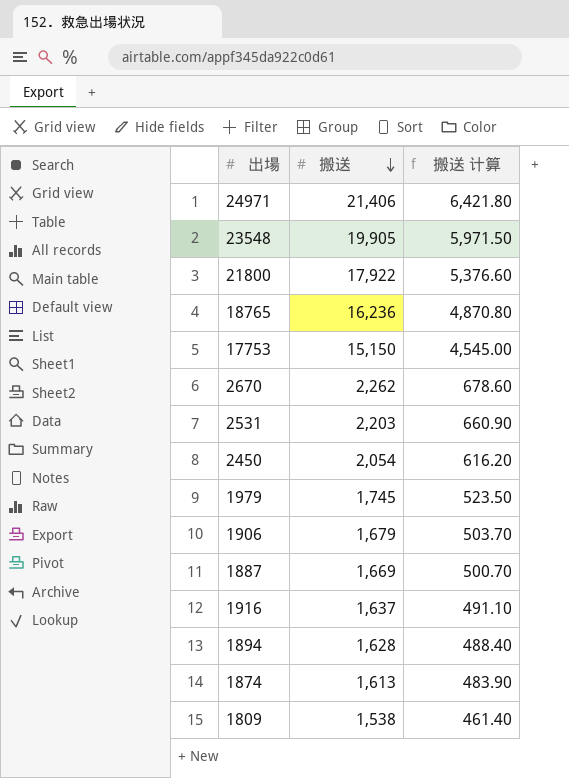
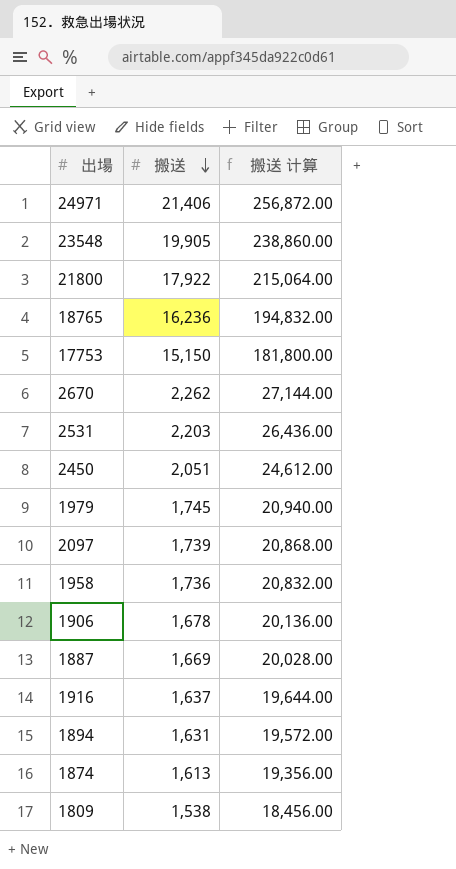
column 搬送 计算 | formula: [搬送] * 0.3 -> [搬送] * 12
2450 | 搬送: 2,054 -> 2,051
row 2097: none -> 1,739 | 20,868.00
row 1958: none -> 1,736 | 20,832.00
1906 | 搬送: 1,679 -> 1,678
1894 | 搬送: 1,628 -> 1,631

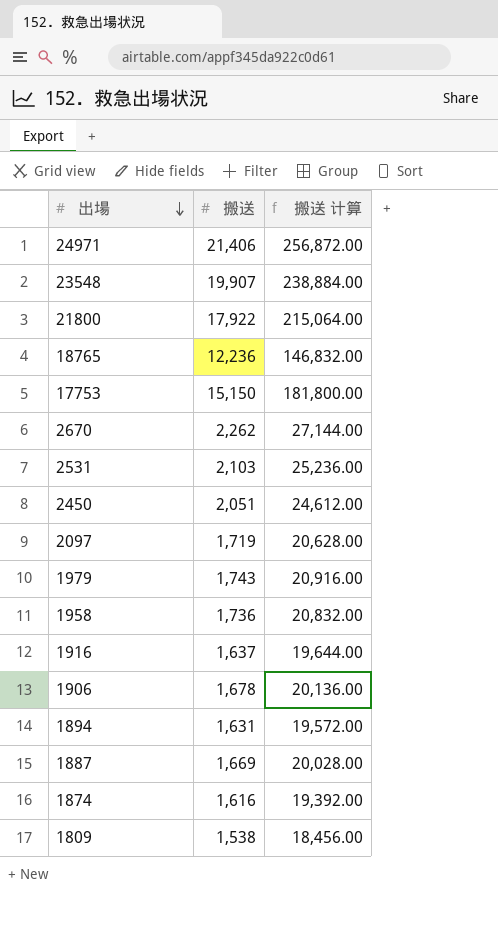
row order: 搬送 descending -> 出場 descending
23548 | 搬送: 19,905 -> 19,907
23548 | 搬送 计算: 238,860.00 -> 238,884.00
18765 | 搬送: 16,236 -> 12,236
18765 | 搬送 计算: 194,832.00 -> 146,832.00
2531 | 搬送: 2,203 -> 2,103
2531 | 搬送 计算: 26,436.00 -> 25,236.00
2097 | 搬送: 1,739 -> 1,719
2097 | 搬送 计算: 20,868.00 -> 20,628.00
1979 | 搬送: 1,745 -> 1,743
1979 | 搬送 计算: 20,940.00 -> 20,916.00
1874 | 搬送: 1,613 -> 1,616
1874 | 搬送 计算: 19,356.00 -> 19,392.00

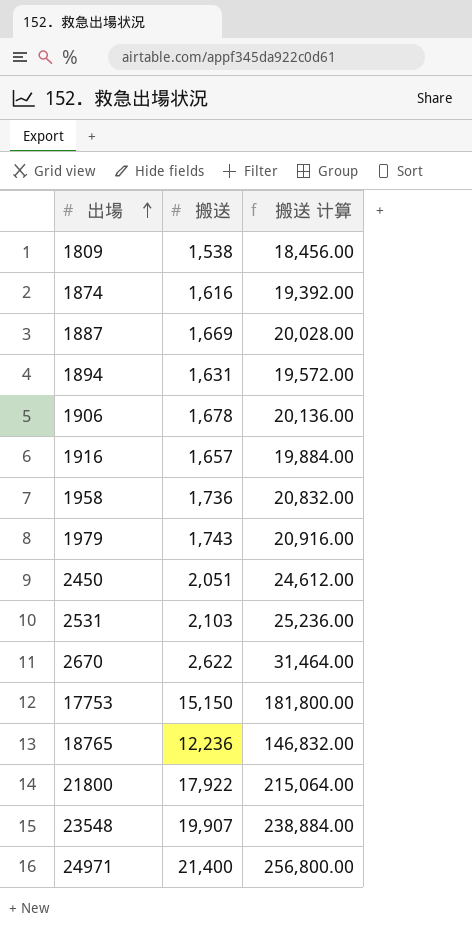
row order: 出場 descending -> 出場 ascending
row 2097: 1,719 | 20,628.00 -> none
1916 | 搬送: 1,637 -> 1,657
1916 | 搬送 计算: 19,644.00 -> 19,884.00
2670 | 搬送: 2,262 -> 2,622
2670 | 搬送 计算: 27,144.00 -> 31,464.00
24971 | 搬送: 21,406 -> 21,400
24971 | 搬送 计算: 256,872.00 -> 256,800.00

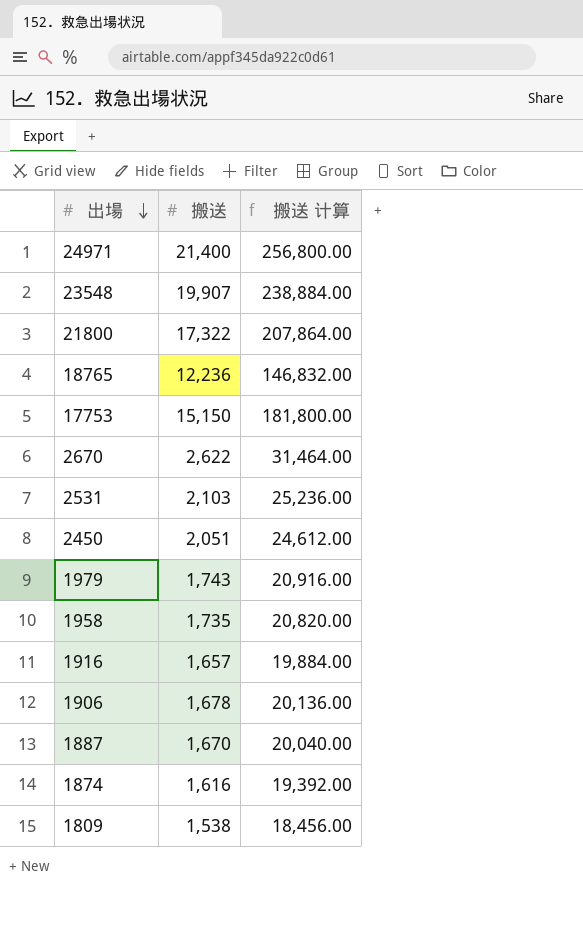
row order: 出場 ascending -> 出場 descending
row 1894: 1,631 | 19,572.00 -> none
21800 | 搬送: 17,922 -> 17,322
21800 | 搬送 计算: 215,064.00 -> 207,864.00
1958 | 搬送: 1,736 -> 1,735
1958 | 搬送 计算: 20,832.00 -> 20,820.00
1887 | 搬送: 1,669 -> 1,670
1887 | 搬送 计算: 20,028.00 -> 20,040.00

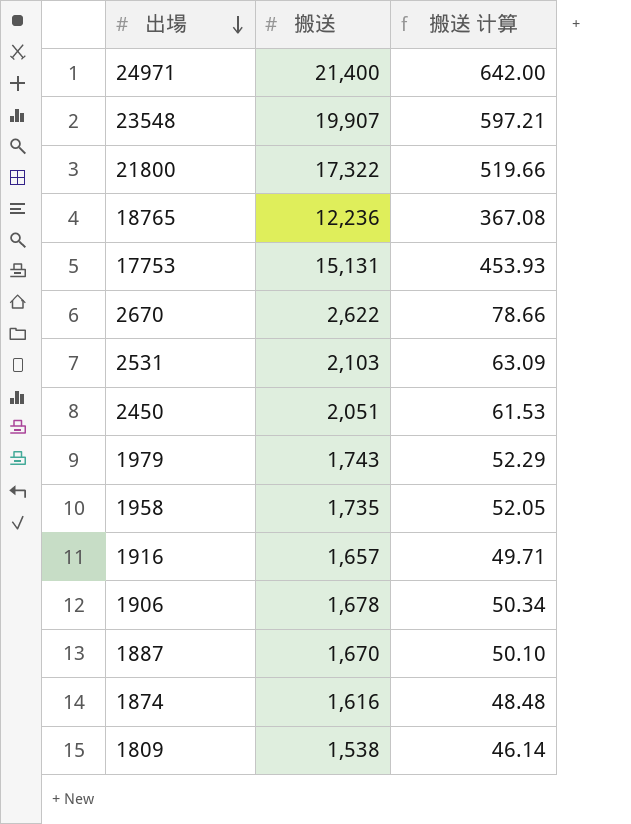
column 搬送 计算 | formula: [搬送] * 12 -> [搬送] * 0.03
17753 | 搬送: 15,150 -> 15,131

